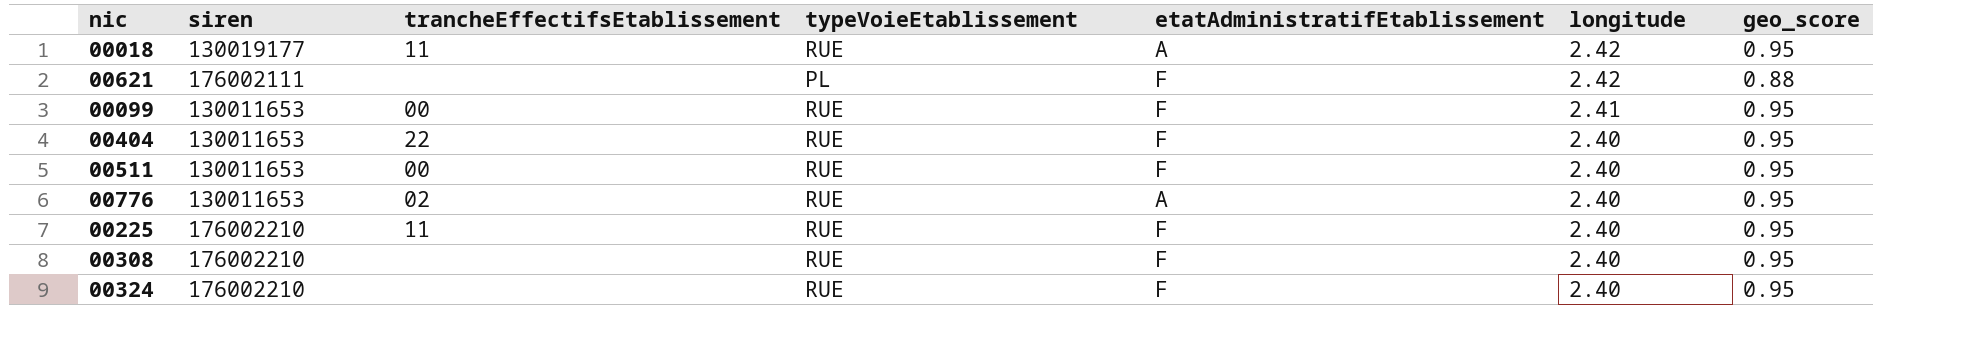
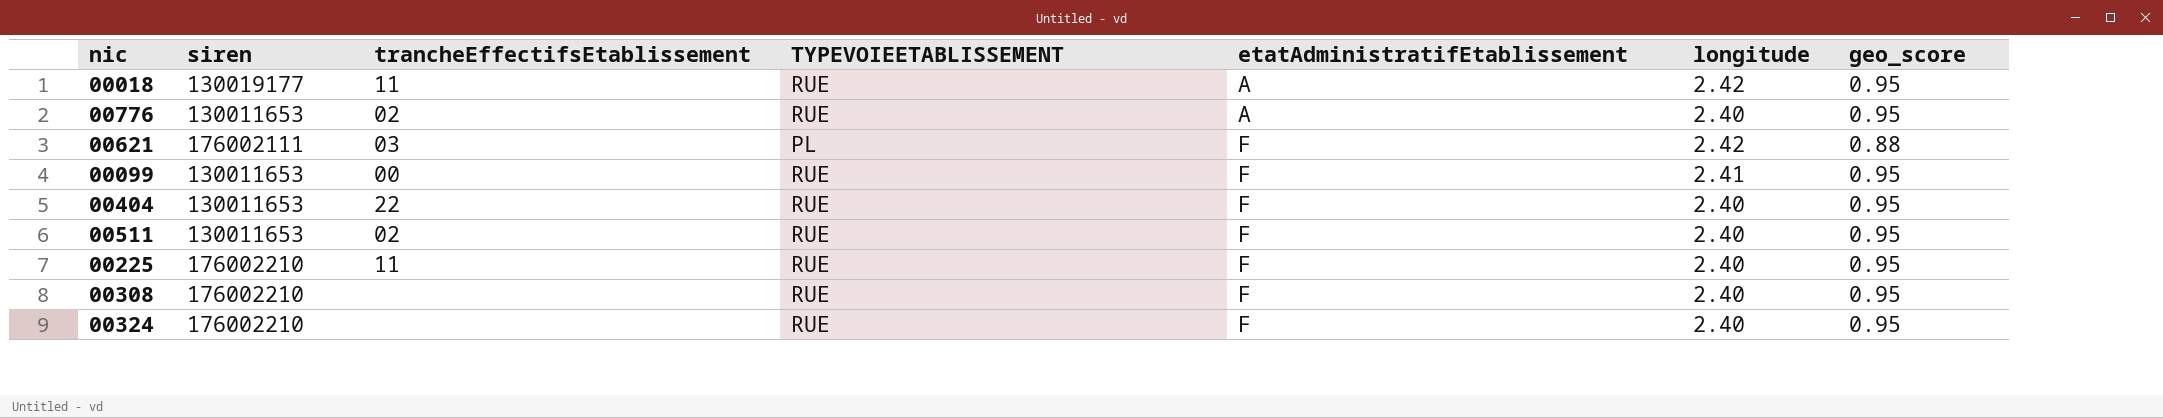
row order: longitude descending -> etatAdministratifEtablissement ascending
column name: typeVoieEtablissement -> TYPEVOIEETABLISSEMENT
00621 | trancheEffectifsEtablissement: none -> 03
00511 | trancheEffectifsEtablissement: 00 -> 02

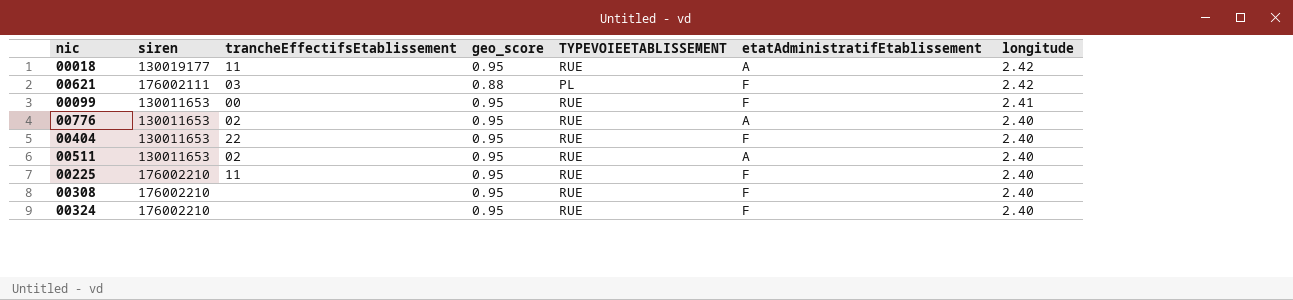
row order: etatAdministratifEtablissement ascending -> longitude descending
column geo_score | position: 7 -> 4
00511 | etatAdministratifEtablissement: F -> A

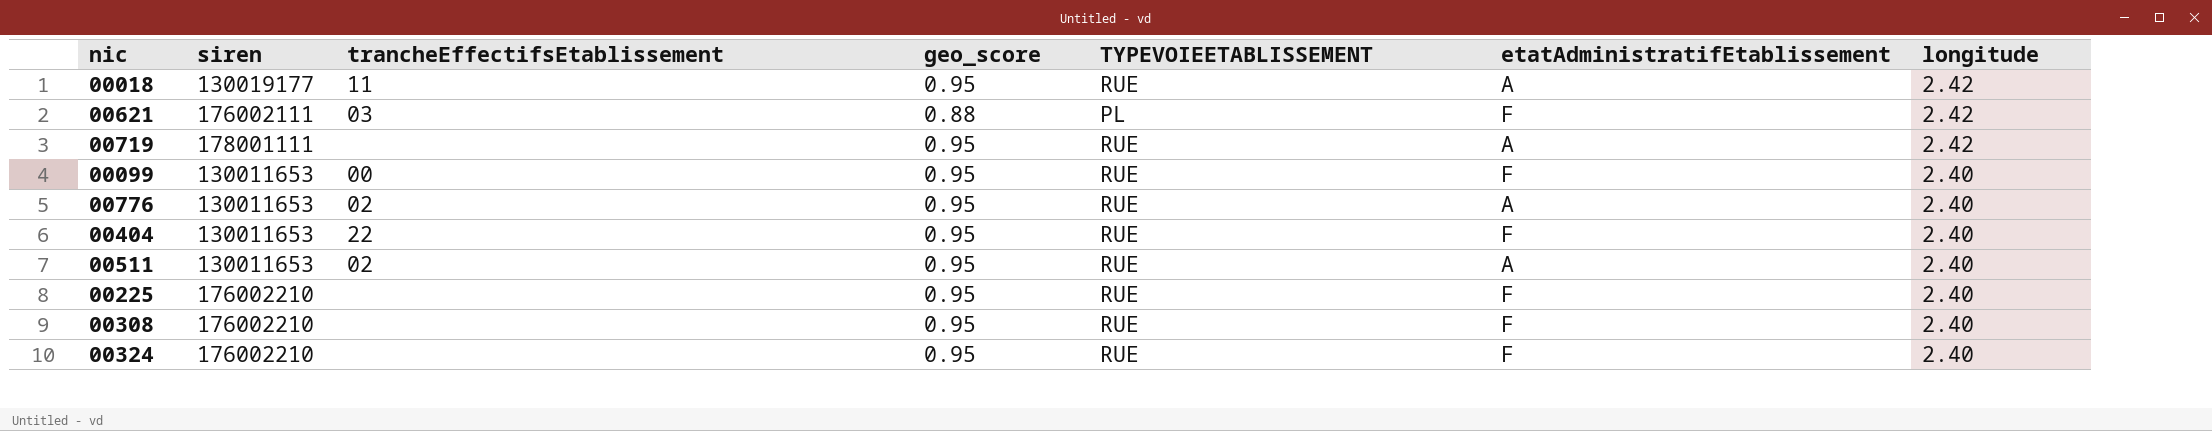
row 00719: none -> 178001111 | none | 0.95 | RUE | A | 2.42
00099 | longitude: 2.41 -> 2.40
00225 | trancheEffectifsEtablissement: 11 -> none

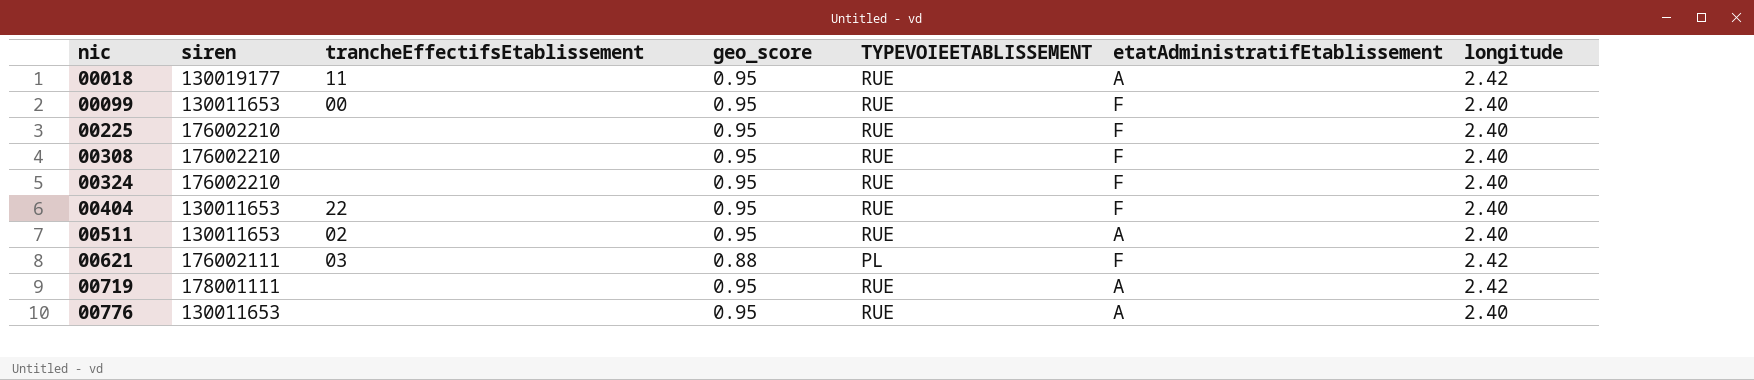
row order: longitude descending -> nic ascending
00776 | trancheEffectifsEtablissement: 02 -> none

